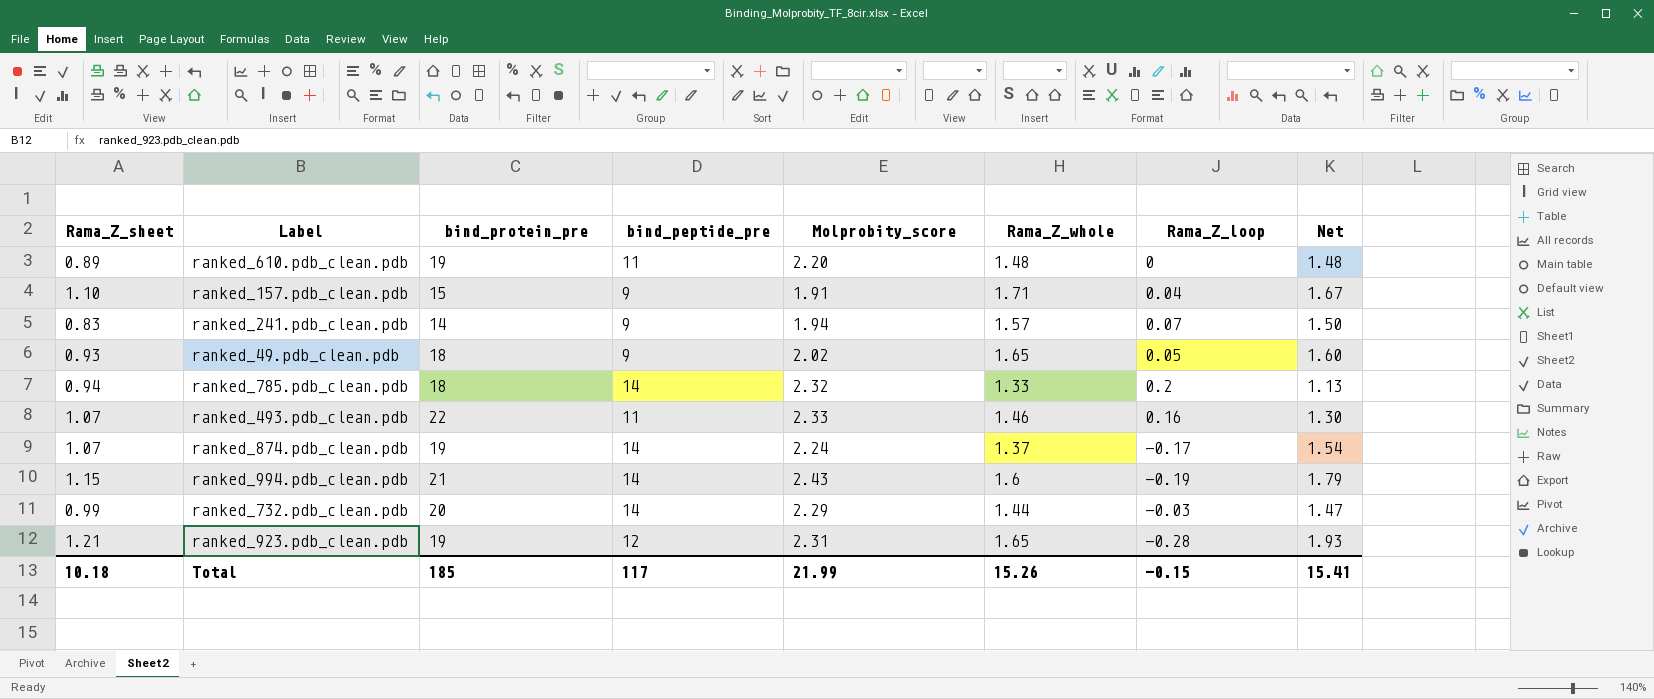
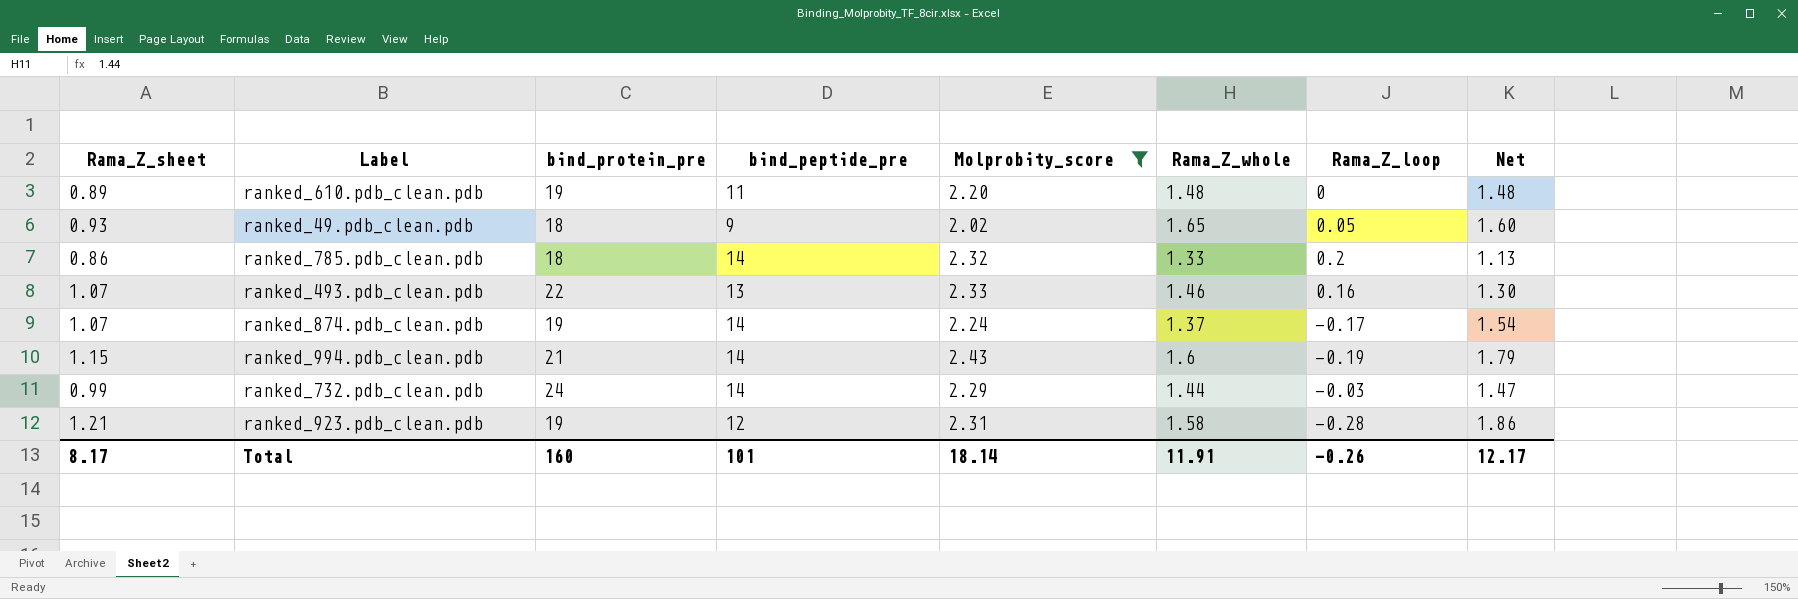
filter: none -> Molprobity_score >= 2.02
ranked_785.pdb_clean.pdb | Rama_Z_sheet: 0.94 -> 0.86
ranked_493.pdb_clean.pdb | bind_peptide_pre: 11 -> 13
ranked_732.pdb_clean.pdb | bind_protein_pre: 20 -> 24
ranked_923.pdb_clean.pdb | Rama_Z_whole: 1.65 -> 1.58
ranked_923.pdb_clean.pdb | Net: 1.93 -> 1.86
Total | Rama_Z_sheet: 10.18 -> 8.17
Total | bind_protein_pre: 185 -> 160
Total | bind_peptide_pre: 117 -> 101
Total | Molprobity_score: 21.99 -> 18.14
Total | Rama_Z_whole: 15.26 -> 11.91
Total | Rama_Z_loop: -0.15 -> -0.26
Total | Net: 15.41 -> 12.17

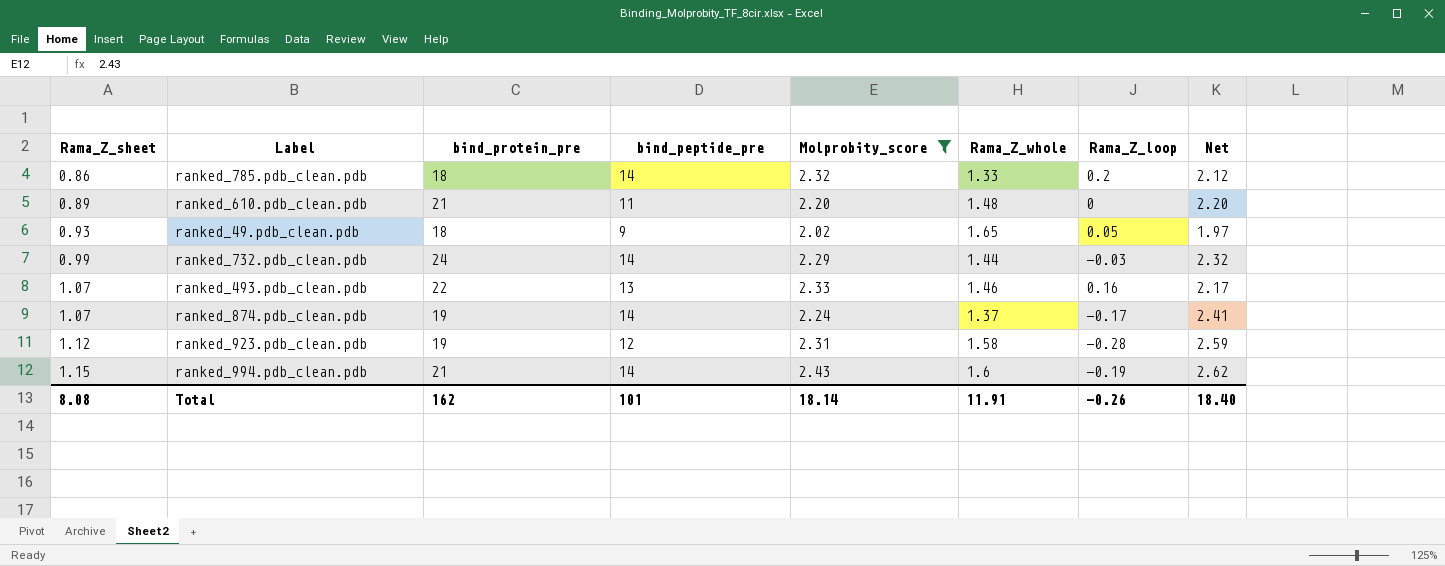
row order: none -> Rama_Z_sheet ascending
column Net | formula: [Rama_Z_whole] - [Rama_Z_loop] -> [Molprobity_score] - [Rama_Z_loop]
ranked_610.pdb_clean.pdb | bind_protein_pre: 19 -> 21
ranked_923.pdb_clean.pdb | Rama_Z_sheet: 1.21 -> 1.12
Total | Rama_Z_sheet: 8.17 -> 8.08
Total | bind_protein_pre: 160 -> 162
Total | Net: 12.17 -> 18.40

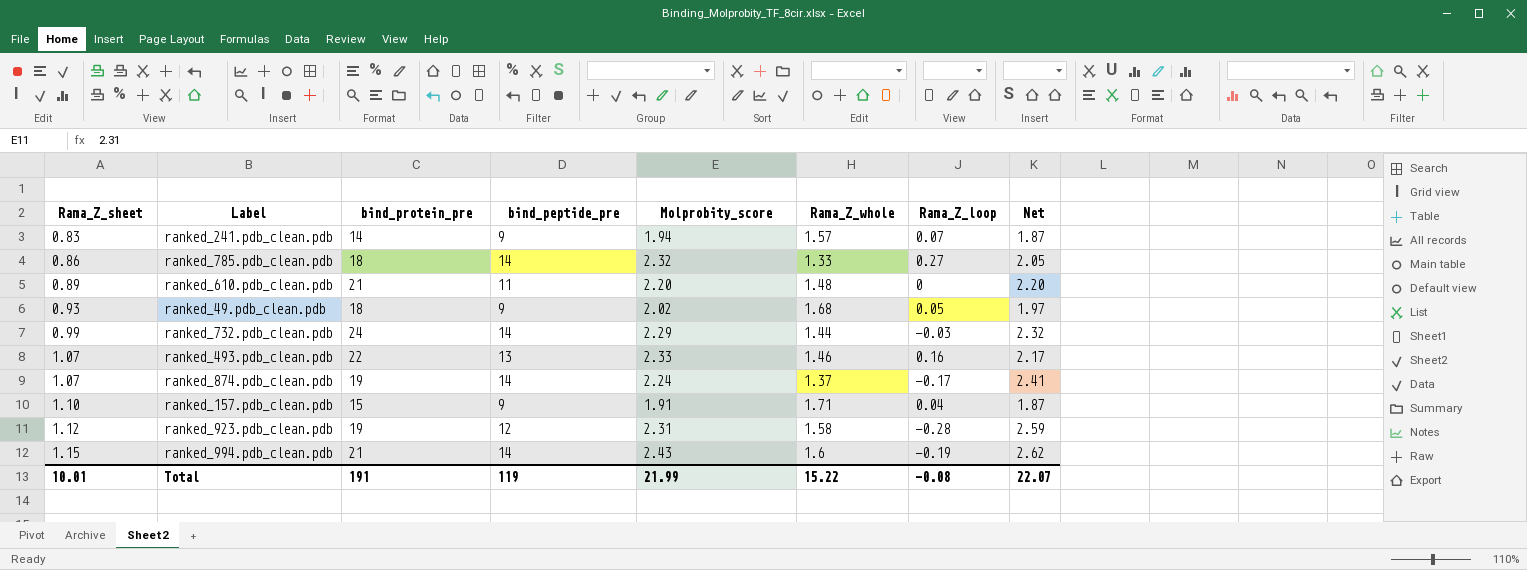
filter: Molprobity_score >= 2.02 -> none
ranked_785.pdb_clean.pdb | Rama_Z_loop: 0.2 -> 0.27
ranked_785.pdb_clean.pdb | Net: 2.12 -> 2.05
ranked_49.pdb_clean.pdb | Rama_Z_whole: 1.65 -> 1.68
Total | Rama_Z_sheet: 8.08 -> 10.01
Total | bind_protein_pre: 162 -> 191
Total | bind_peptide_pre: 101 -> 119
Total | Molprobity_score: 18.14 -> 21.99
Total | Rama_Z_whole: 11.91 -> 15.22
Total | Rama_Z_loop: -0.26 -> -0.08
Total | Net: 18.40 -> 22.07

